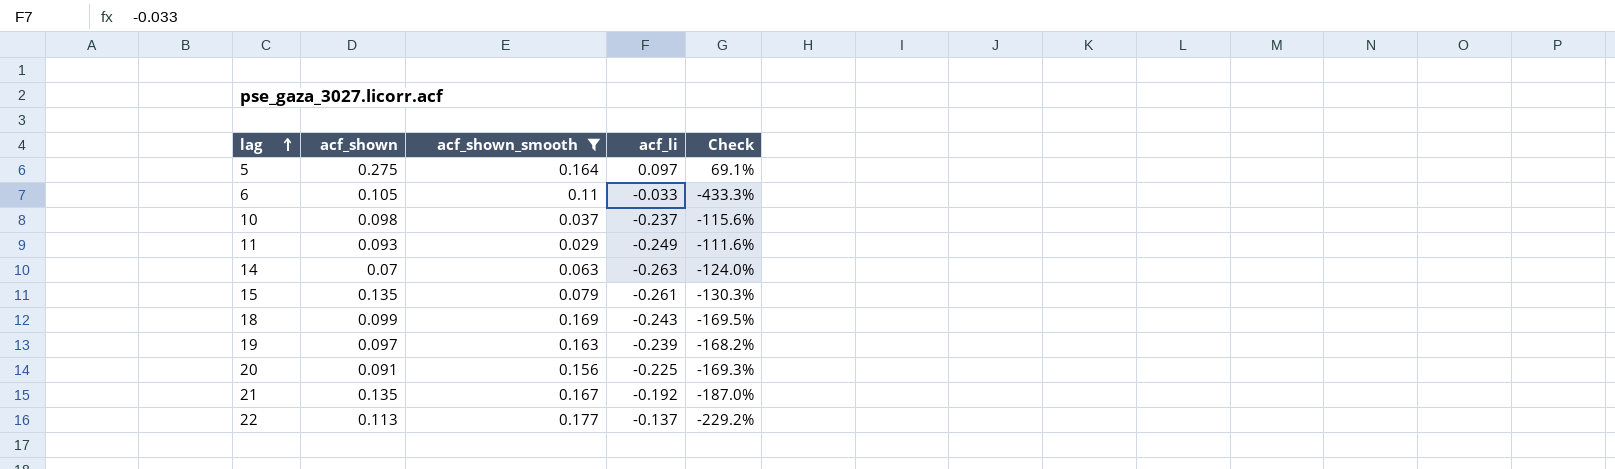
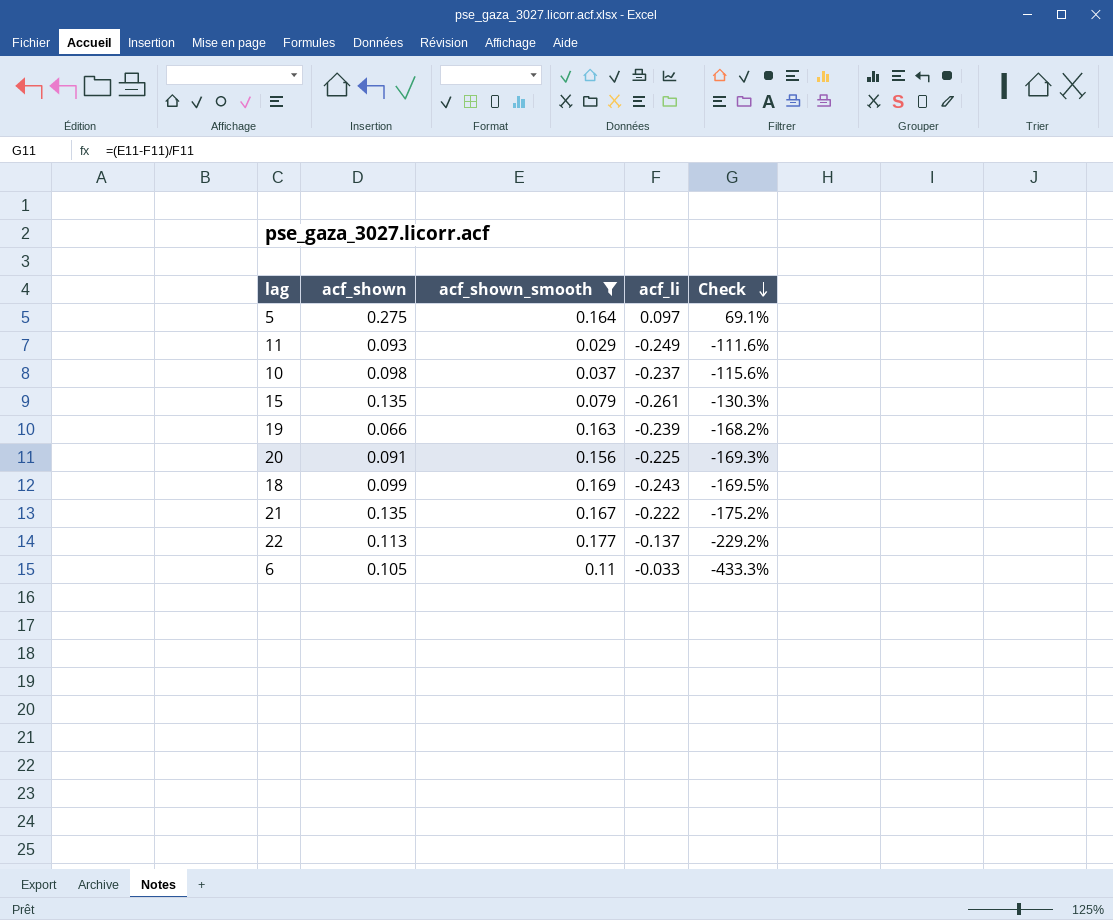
row order: lag ascending -> Check descending
row 14: 0.07 | 0.063 | -0.263 | -124.0% -> none
19 | acf_shown: 0.097 -> 0.066
21 | acf_li: -0.192 -> -0.222
21 | Check: -187.0% -> -175.2%

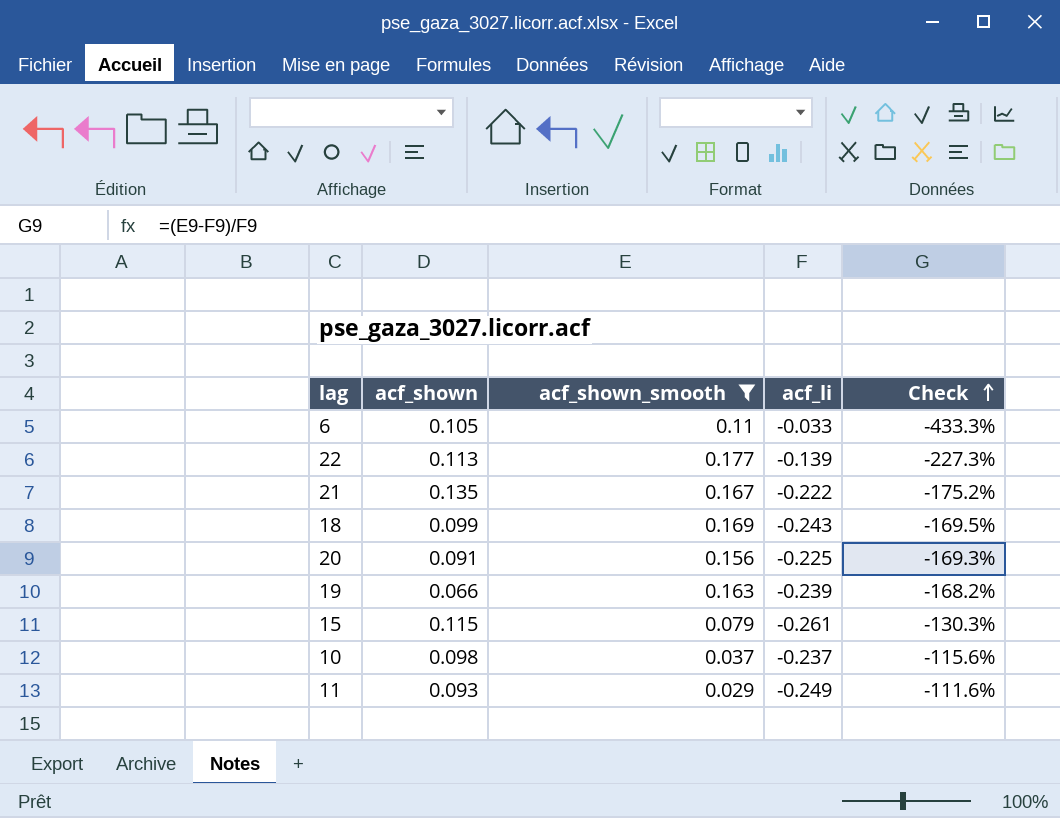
row order: Check descending -> Check ascending
row 5: 0.275 | 0.164 | 0.097 | 69.1% -> none
22 | acf_li: -0.137 -> -0.139
22 | Check: -229.2% -> -227.3%
15 | acf_shown: 0.135 -> 0.115

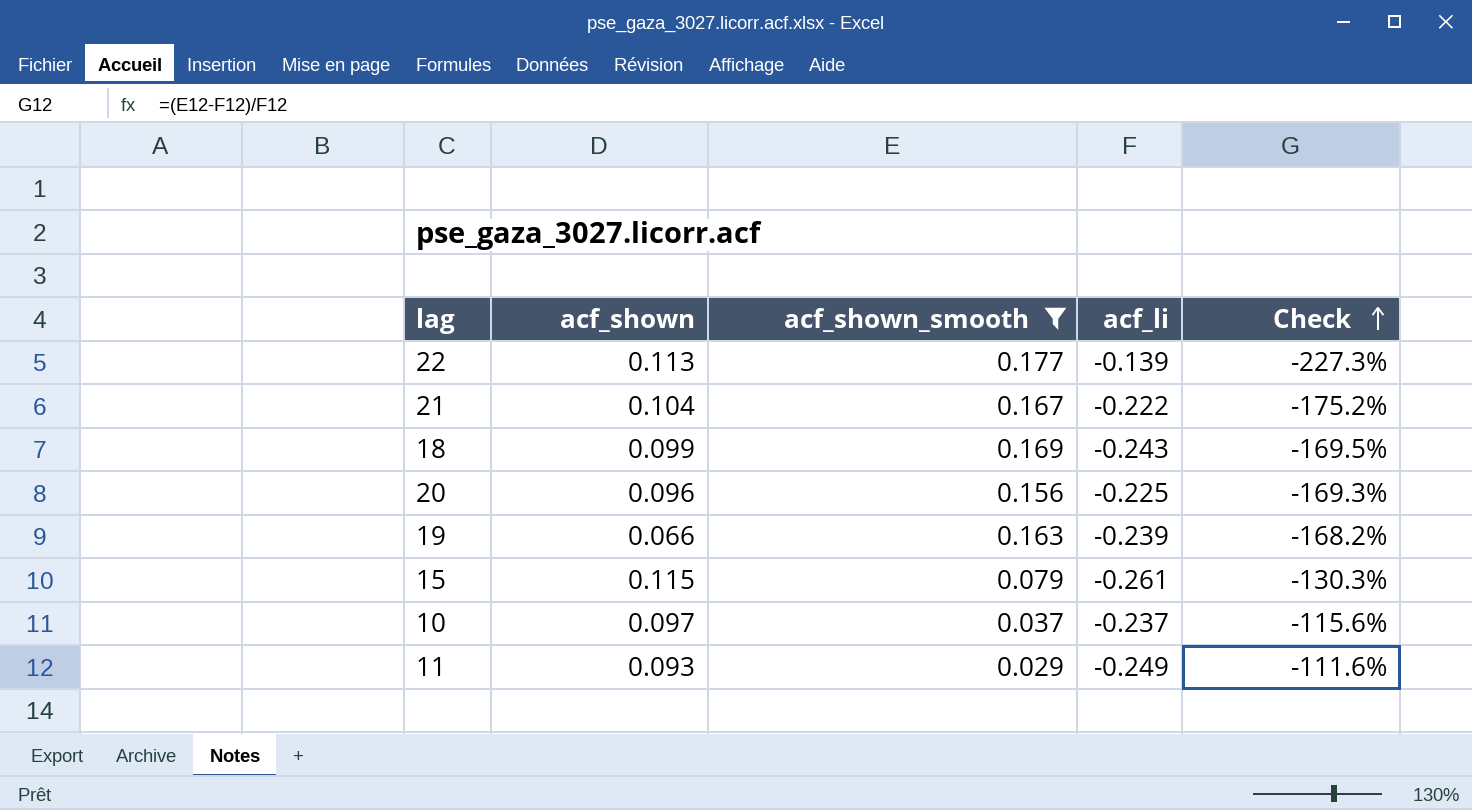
row 6: 0.105 | 0.11 | -0.033 | -433.3% -> none
21 | acf_shown: 0.135 -> 0.104
20 | acf_shown: 0.091 -> 0.096
10 | acf_shown: 0.098 -> 0.097

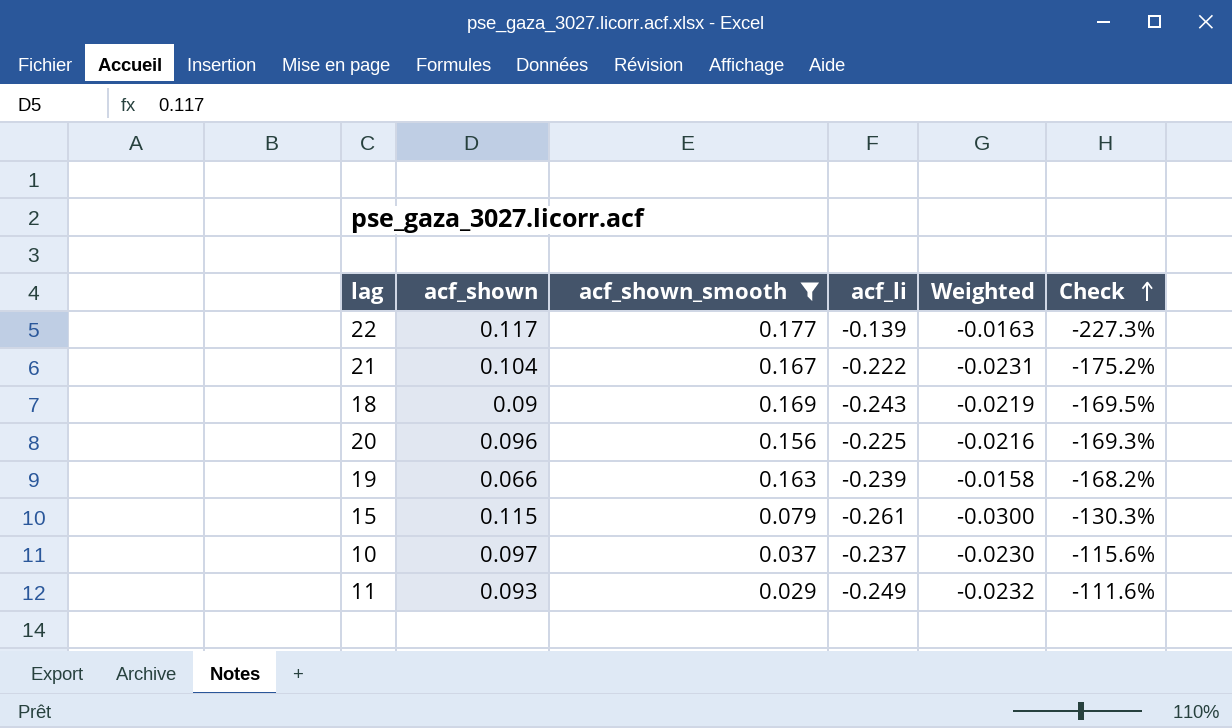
column Weighted | formula: none -> [acf_shown] * [acf_li]
22 | acf_shown: 0.113 -> 0.117
18 | acf_shown: 0.099 -> 0.09

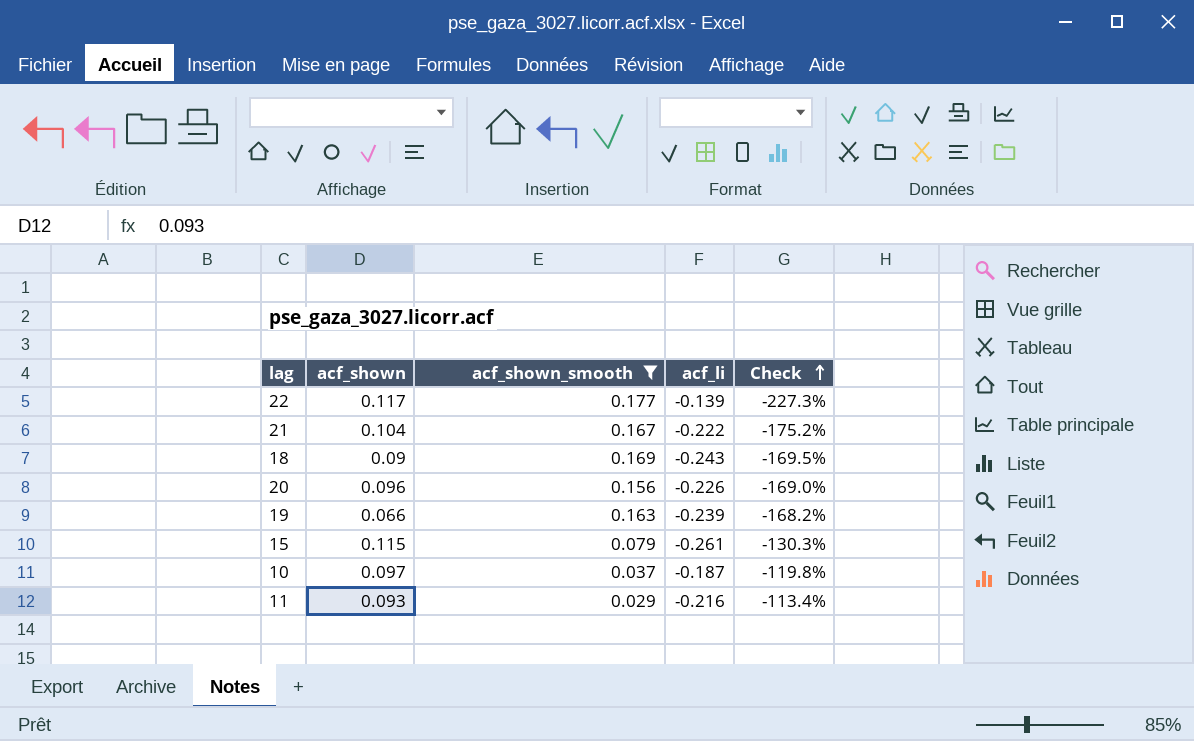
column Weighted | formula: [acf_shown] * [acf_li] -> none
20 | acf_li: -0.225 -> -0.226
20 | Check: -169.3% -> -169.0%
10 | acf_li: -0.237 -> -0.187
10 | Check: -115.6% -> -119.8%
11 | acf_li: -0.249 -> -0.216
11 | Check: -111.6% -> -113.4%

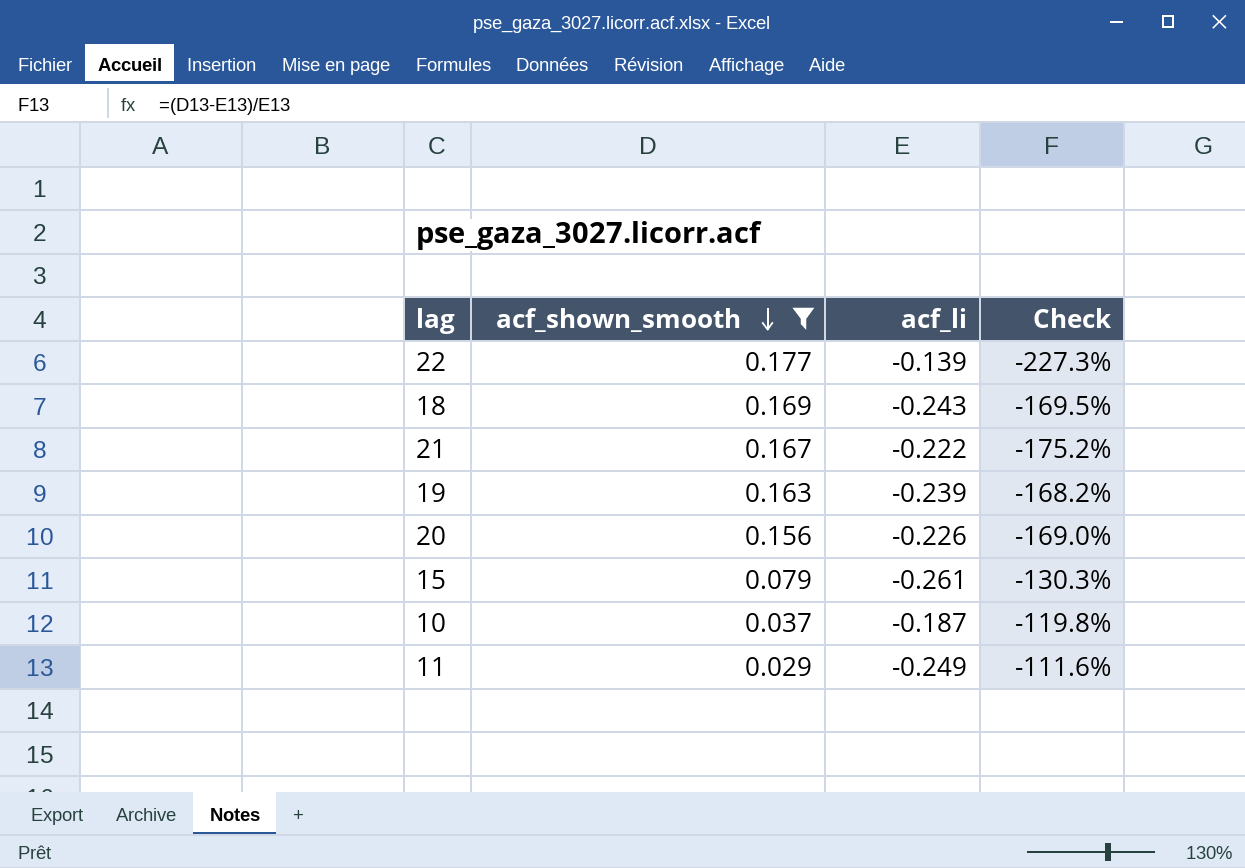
row order: Check ascending -> acf_shown_smooth descending
column acf_shown | position: 2 -> none
11 | acf_li: -0.216 -> -0.249
11 | Check: -113.4% -> -111.6%

